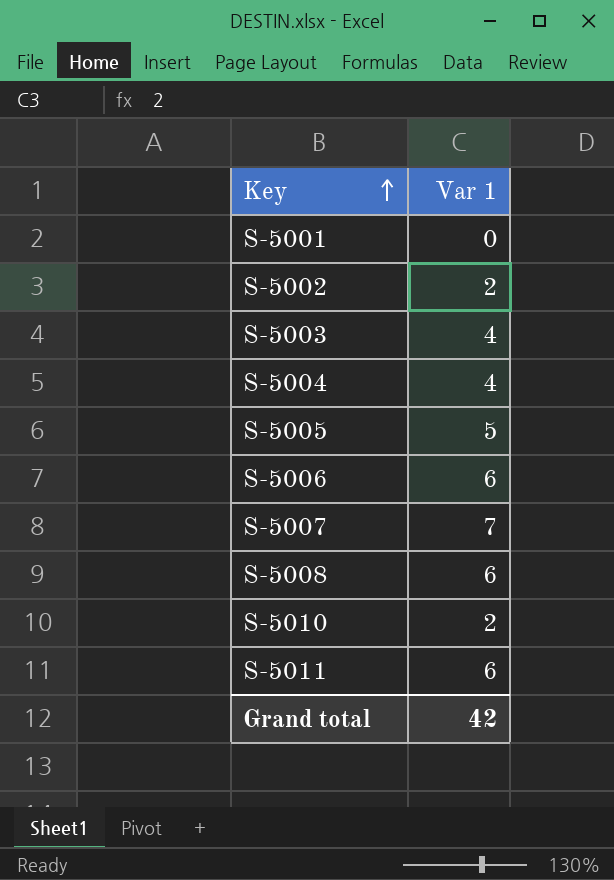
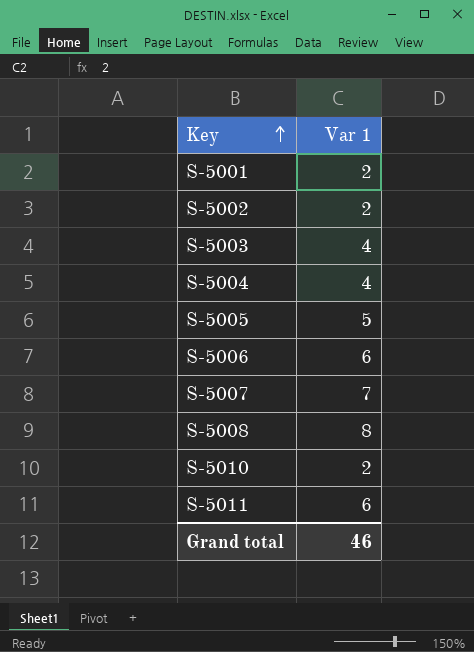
S-5001 | Var 1: 0 -> 2
S-5008 | Var 1: 6 -> 8
Grand total | Var 1: 42 -> 46

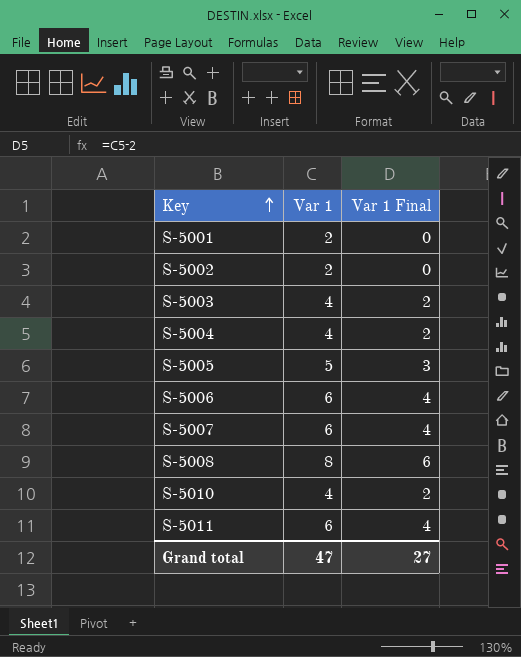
column Var 1 Final | formula: none -> [Var 1] - 2
S-5007 | Var 1: 7 -> 6
S-5010 | Var 1: 2 -> 4
Grand total | Var 1: 46 -> 47

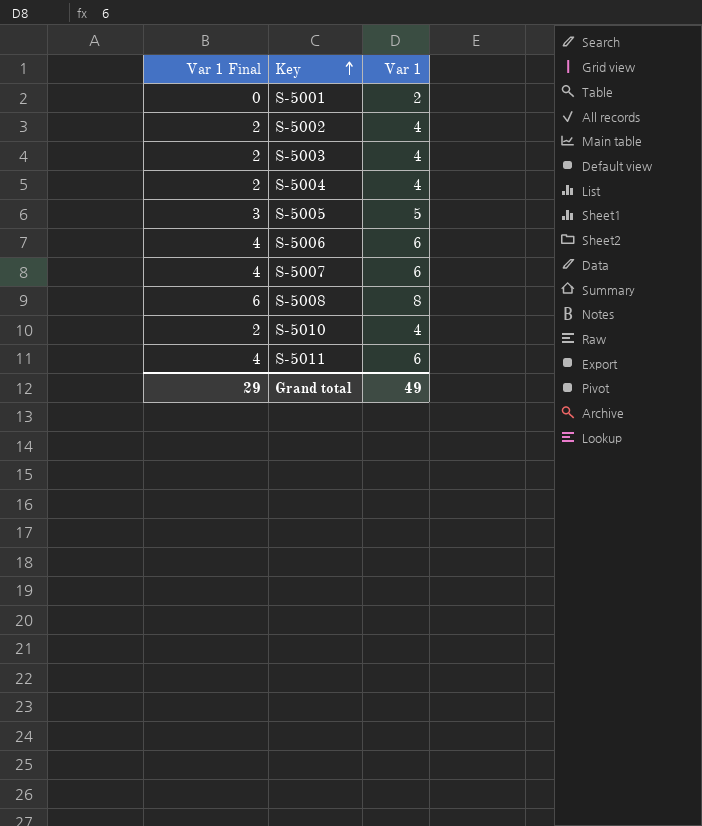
column Var 1 Final | position: 3 -> 1
S-5002 | Var 1 Final: 0 -> 2
S-5002 | Var 1: 2 -> 4
Grand total | Var 1 Final: 27 -> 29
Grand total | Var 1: 47 -> 49

